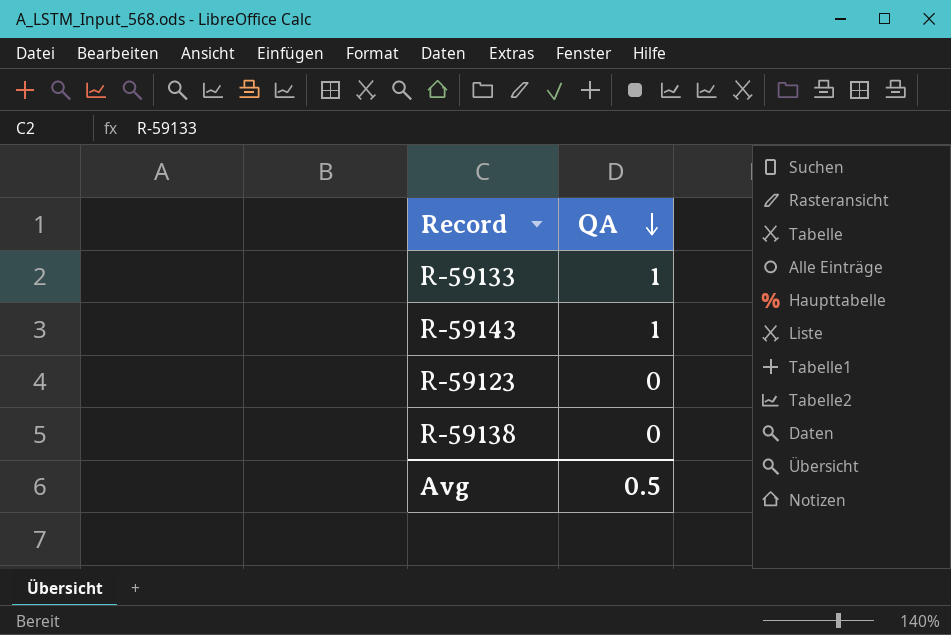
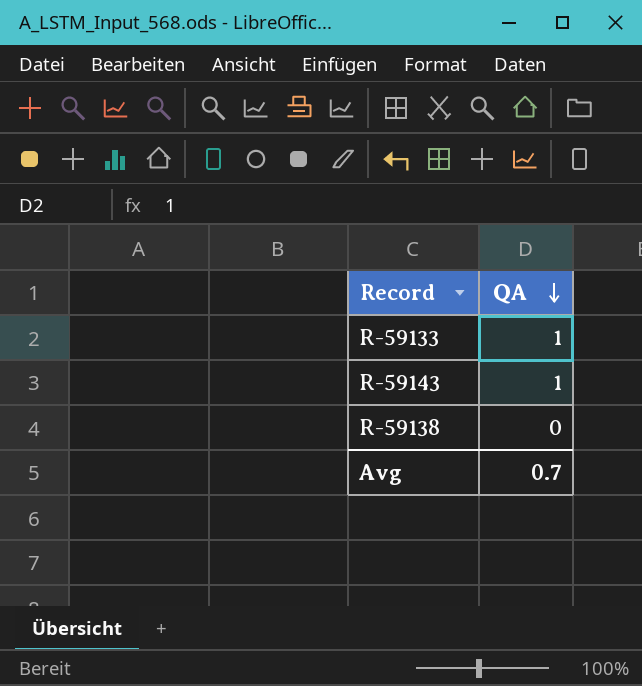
row R-59123: 0 -> none
Avg | QA: 0.5 -> 0.7

